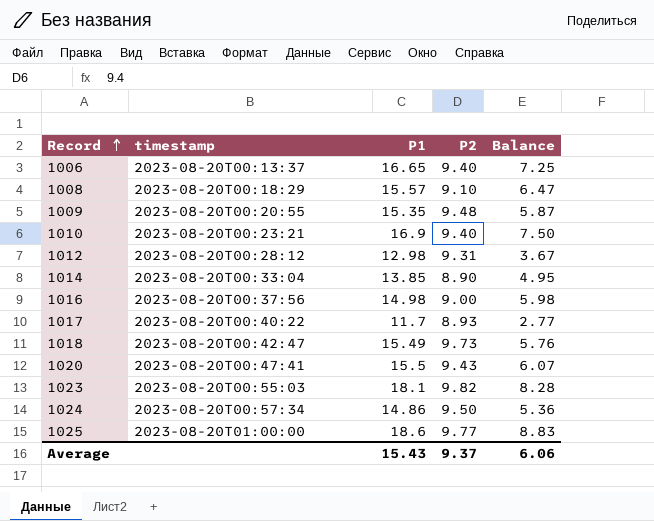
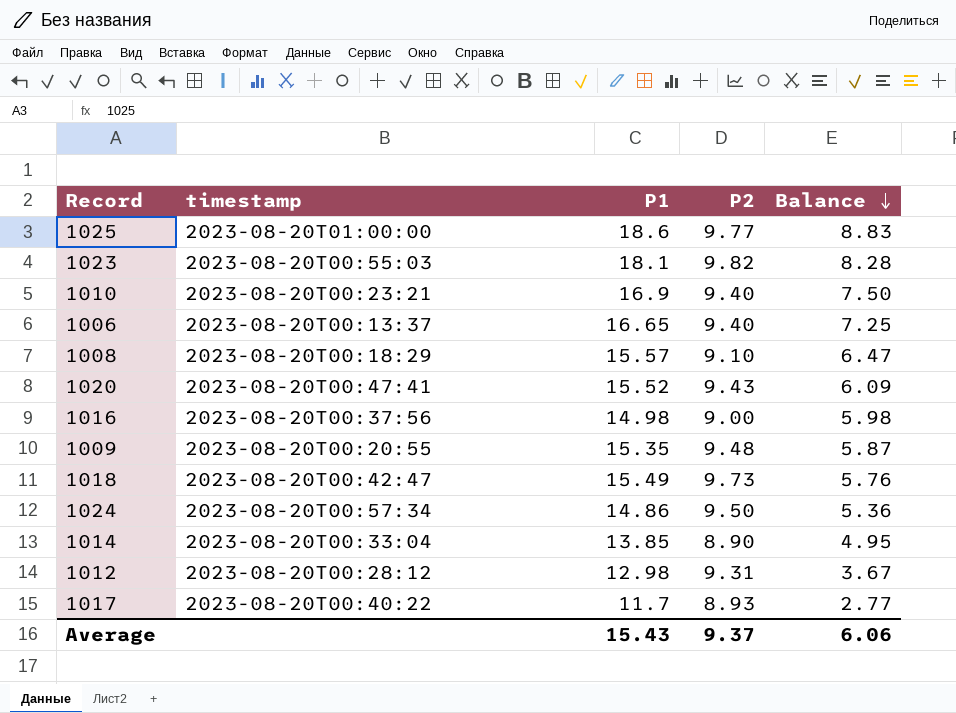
row order: Record ascending -> Balance descending
1020 | P1: 15.5 -> 15.52
1020 | Balance: 6.07 -> 6.09

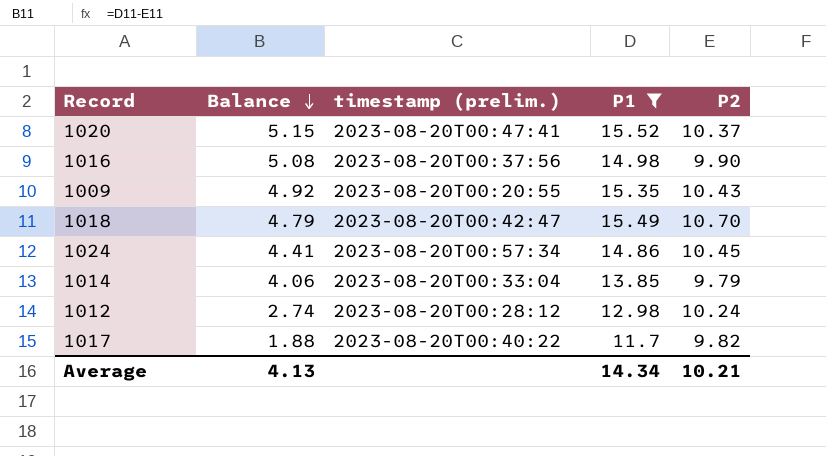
filter: none -> P1 <= 15.52
column Balance | position: 5 -> 2
column name: timestamp -> timestamp (prelim.)
1020 | Balance: 6.09 -> 5.15
1020 | P2: 9.43 -> 10.37
1016 | Balance: 5.98 -> 5.08
1016 | P2: 9.00 -> 9.90
1009 | Balance: 5.87 -> 4.92
1009 | P2: 9.48 -> 10.43
1018 | Balance: 5.76 -> 4.79
1018 | P2: 9.73 -> 10.70
1024 | Balance: 5.36 -> 4.41
1024 | P2: 9.50 -> 10.45
1014 | Balance: 4.95 -> 4.06
1014 | P2: 8.90 -> 9.79
1012 | Balance: 3.67 -> 2.74
1012 | P2: 9.31 -> 10.24
1017 | Balance: 2.77 -> 1.88
1017 | P2: 8.93 -> 9.82
Average | Balance: 6.06 -> 4.13
Average | P1: 15.43 -> 14.34
Average | P2: 9.37 -> 10.21

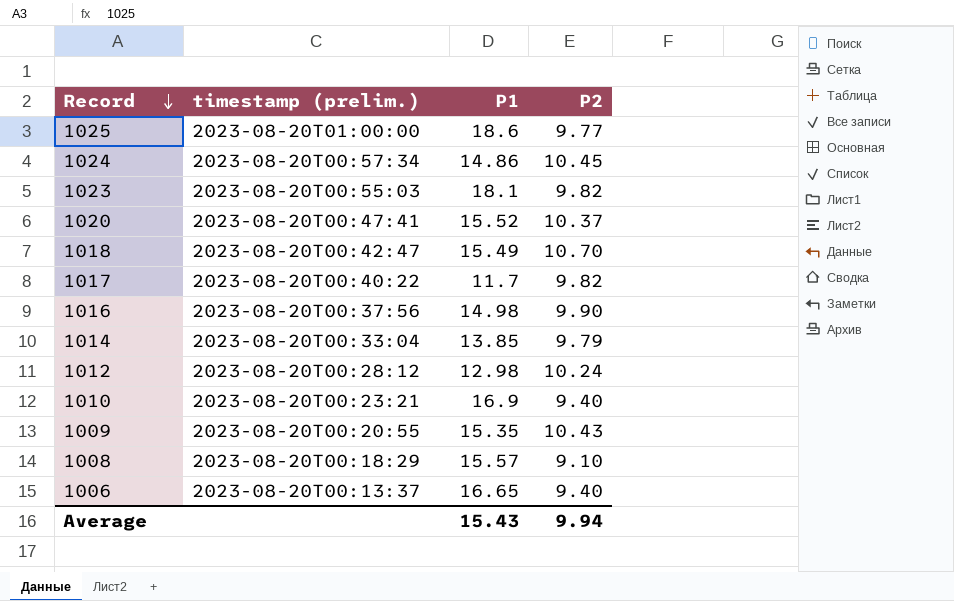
filter: P1 <= 15.52 -> none
row order: Balance descending -> Record descending
column Balance | formula: [P1] - [P2] -> none
Average | P1: 14.34 -> 15.43
Average | P2: 10.21 -> 9.94

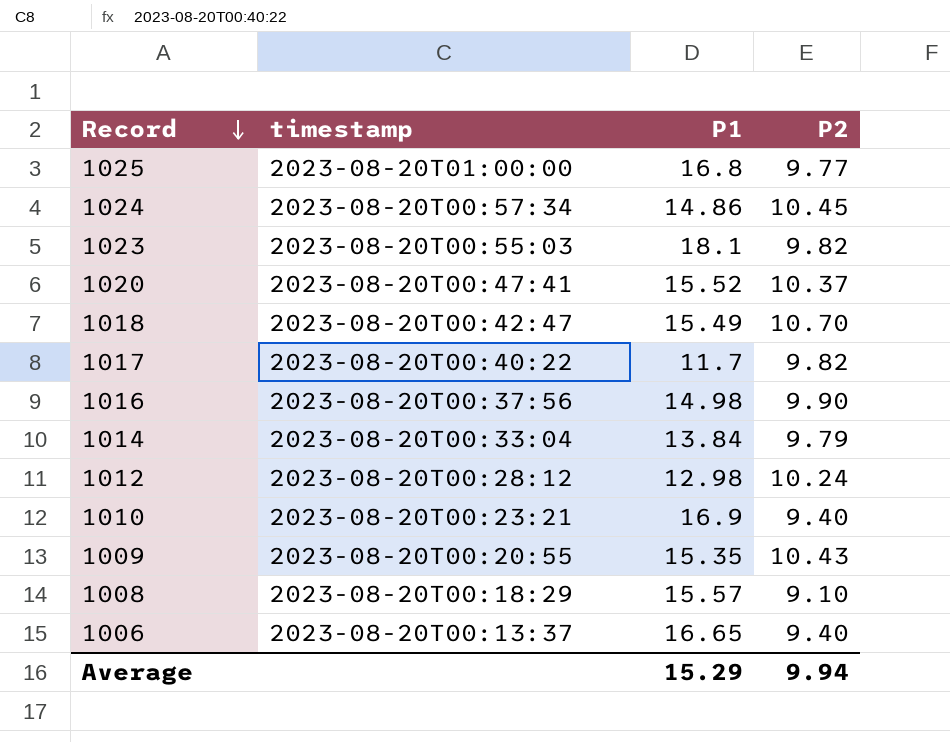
column name: timestamp (prelim.) -> timestamp
1025 | P1: 18.6 -> 16.8
1014 | P1: 13.85 -> 13.84
Average | P1: 15.43 -> 15.29

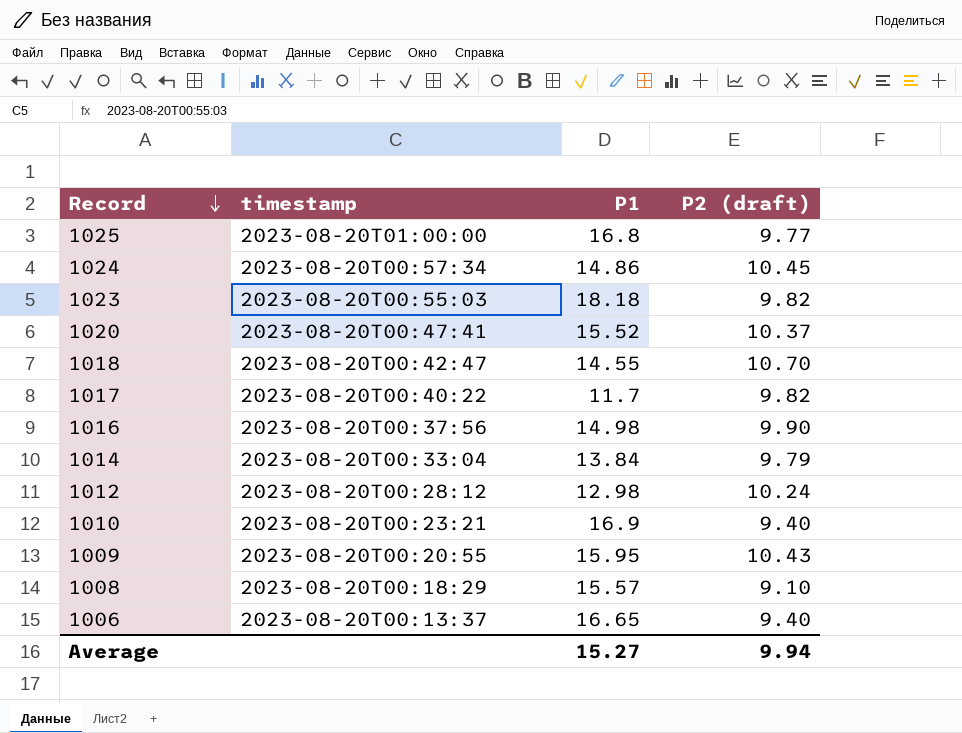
column name: P2 -> P2 (draft)
1023 | P1: 18.1 -> 18.18
1018 | P1: 15.49 -> 14.55
1009 | P1: 15.35 -> 15.95
Average | P1: 15.29 -> 15.27

